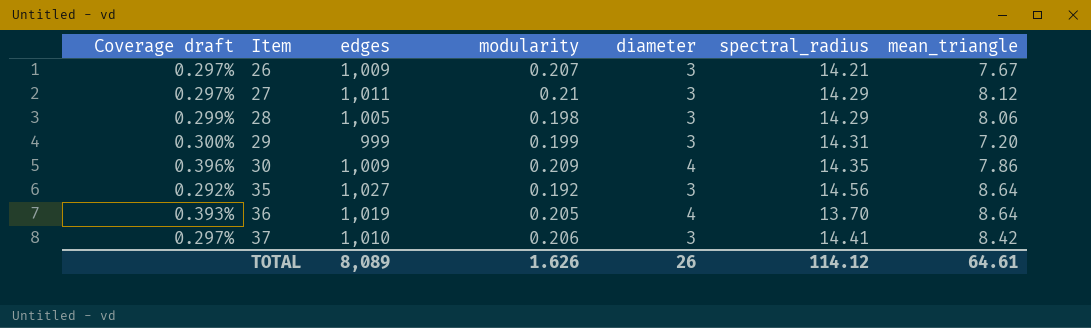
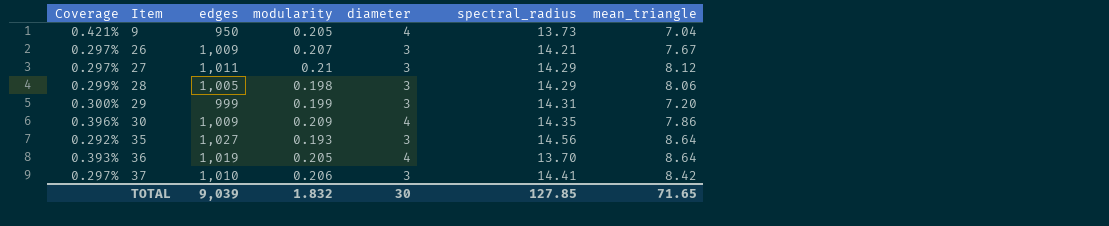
column name: Coverage draft -> Coverage
row 9: none -> 0.421% | 950 | 0.205 | 4 | 13.73 | 7.04
35 | modularity: 0.192 -> 0.193
TOTAL | edges: 8,089 -> 9,039
TOTAL | modularity: 1.626 -> 1.832
TOTAL | diameter: 26 -> 30
TOTAL | spectral_radius: 114.12 -> 127.85
TOTAL | mean_triangle: 64.61 -> 71.65

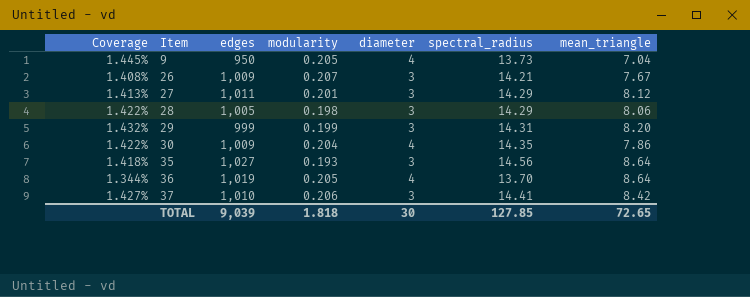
column Coverage | formula: [diameter] / [edges] -> [spectral_radius] / [edges]
27 | modularity: 0.21 -> 0.201
29 | mean_triangle: 7.20 -> 8.20
30 | modularity: 0.209 -> 0.204
TOTAL | modularity: 1.832 -> 1.818
TOTAL | mean_triangle: 71.65 -> 72.65

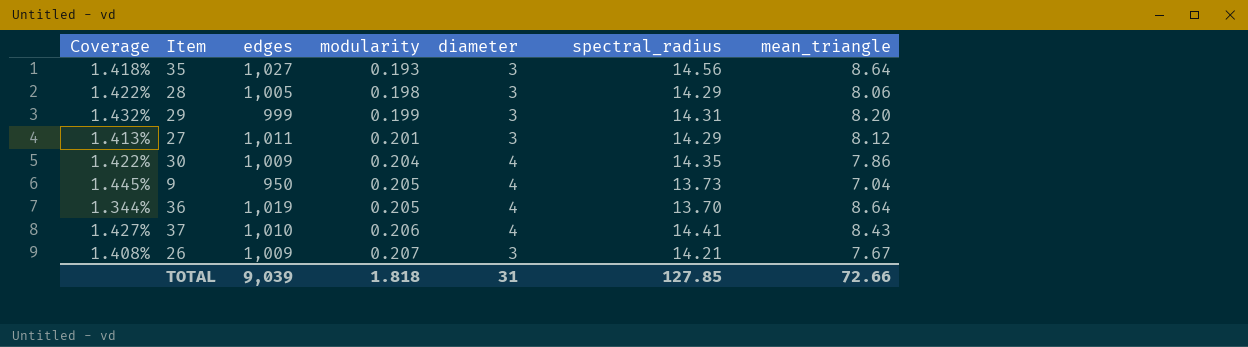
row order: Item ascending -> modularity ascending
37 | diameter: 3 -> 4
37 | mean_triangle: 8.42 -> 8.43
TOTAL | diameter: 30 -> 31
TOTAL | mean_triangle: 72.65 -> 72.66

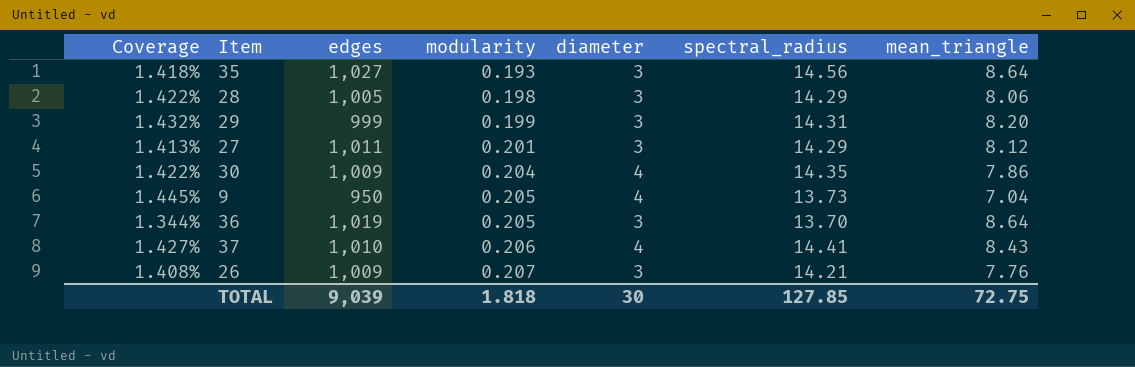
36 | diameter: 4 -> 3
26 | mean_triangle: 7.67 -> 7.76
TOTAL | diameter: 31 -> 30
TOTAL | mean_triangle: 72.66 -> 72.75

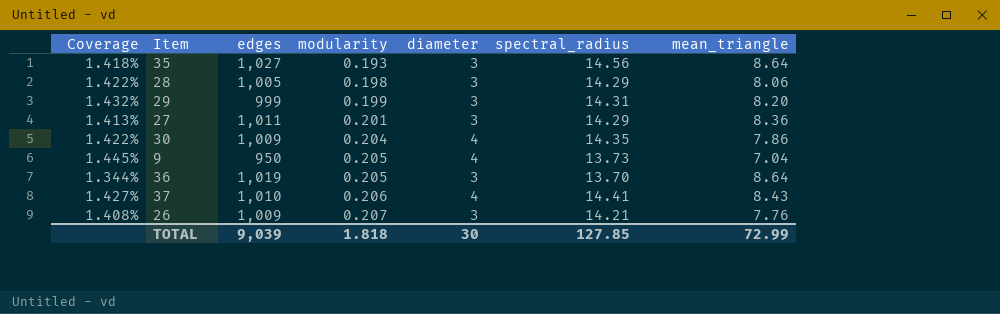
27 | mean_triangle: 8.12 -> 8.36
TOTAL | mean_triangle: 72.75 -> 72.99

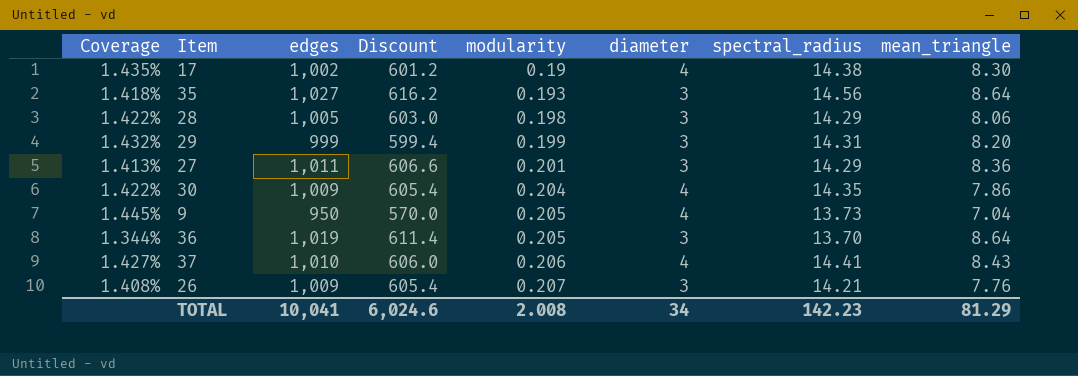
column Discount | formula: none -> [edges] * 0.6
row 17: none -> 1.435% | 1,002 | 601.2 | 0.19 | 4 | 14.38 | 8.30
TOTAL | edges: 9,039 -> 10,041
TOTAL | modularity: 1.818 -> 2.008
TOTAL | diameter: 30 -> 34
TOTAL | spectral_radius: 127.85 -> 142.23
TOTAL | mean_triangle: 72.99 -> 81.29

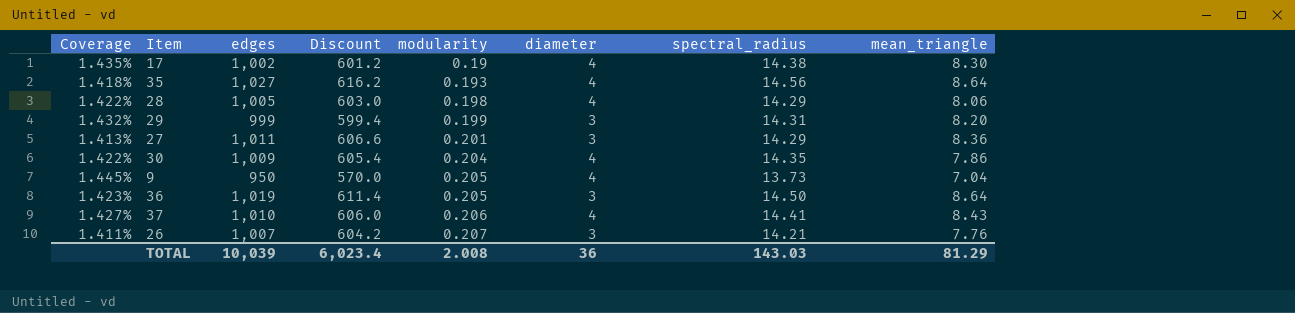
35 | diameter: 3 -> 4
28 | diameter: 3 -> 4
36 | Coverage: 1.344% -> 1.423%
36 | spectral_radius: 13.70 -> 14.50
26 | Coverage: 1.408% -> 1.411%
26 | edges: 1,009 -> 1,007
26 | Discount: 605.4 -> 604.2
TOTAL | edges: 10,041 -> 10,039
TOTAL | Discount: 6,024.6 -> 6,023.4
TOTAL | diameter: 34 -> 36
TOTAL | spectral_radius: 142.23 -> 143.03

